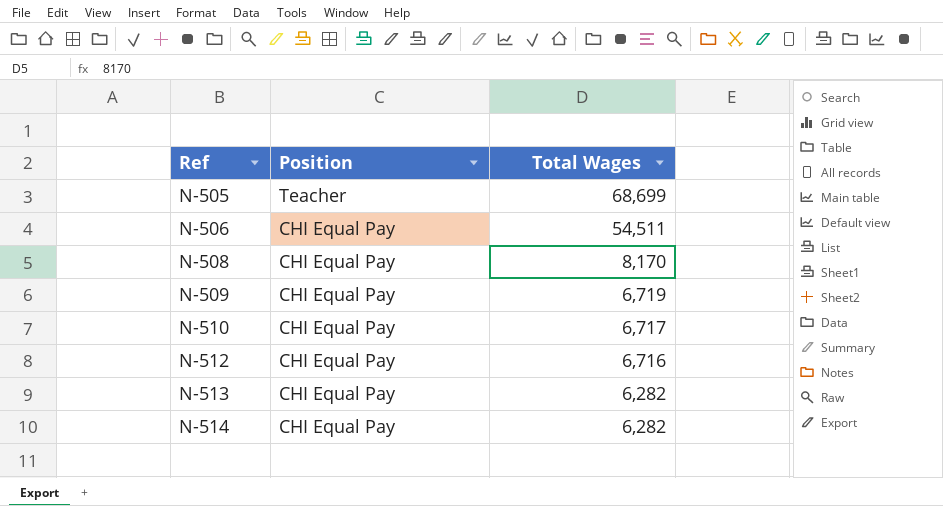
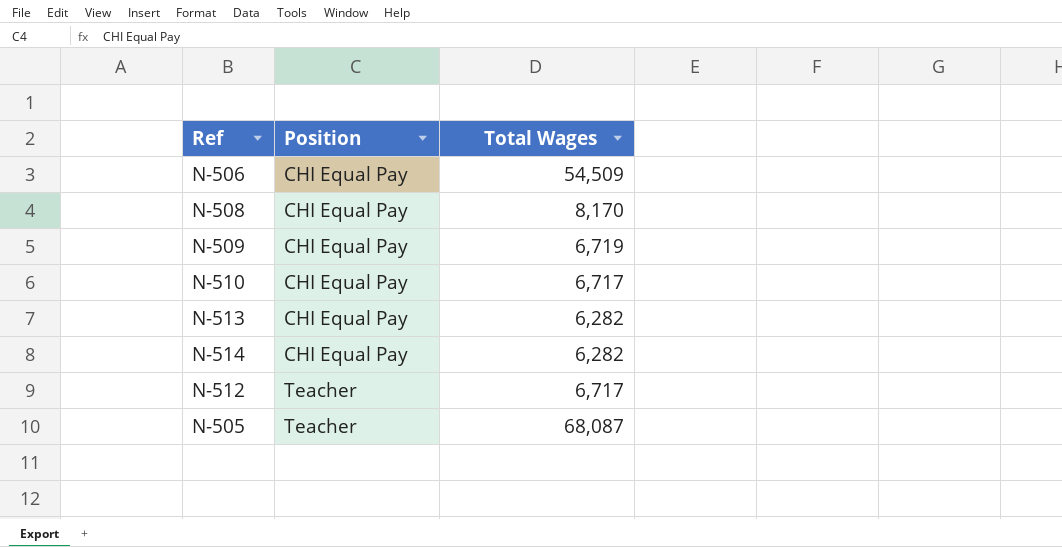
row order: Ref ascending -> Position ascending
N-506 | Total Wages: 54,511 -> 54,509
N-512 | Position: CHI Equal Pay -> Teacher
N-512 | Total Wages: 6,716 -> 6,717
N-505 | Total Wages: 68,699 -> 68,087

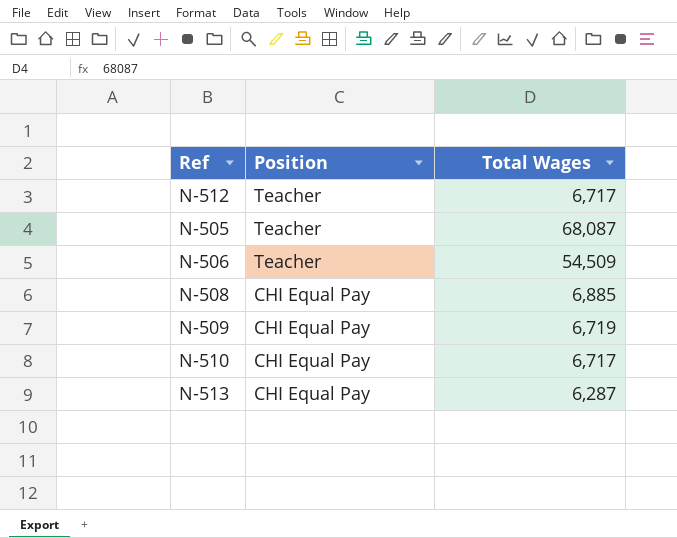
row order: Position ascending -> Position descending
row N-514: CHI Equal Pay | 6,282 -> none
N-506 | Position: CHI Equal Pay -> Teacher
N-508 | Total Wages: 8,170 -> 6,885
N-513 | Total Wages: 6,282 -> 6,287

